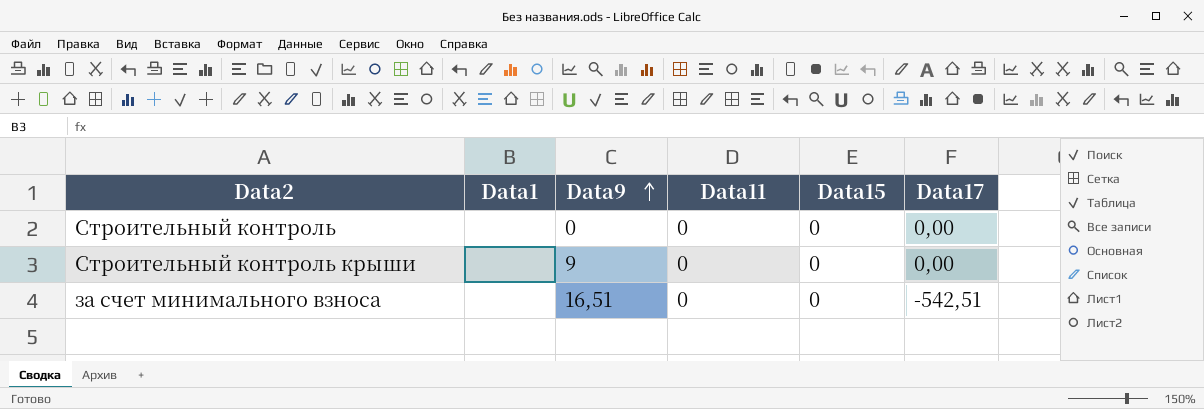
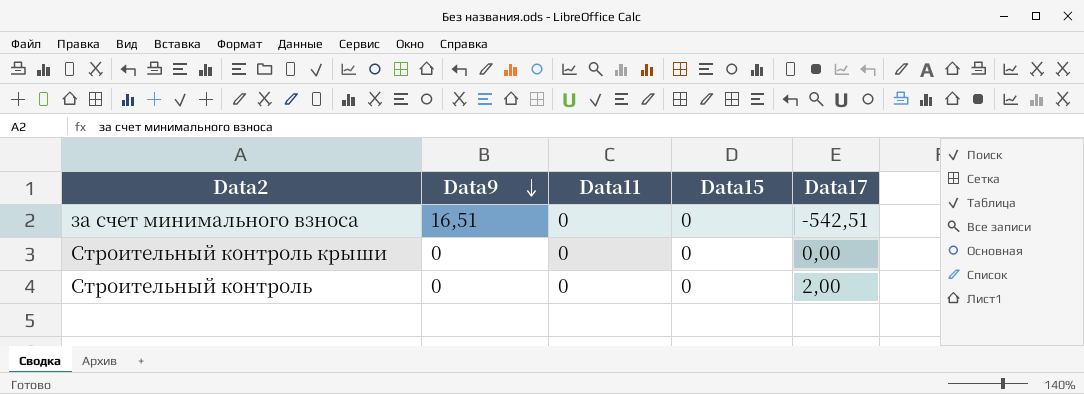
row order: Data9 ascending -> Data9 descending
column Data1 | position: 2 -> none
Строительный контроль крыши | Data9: 9 -> 0
Строительный контроль | Data17: 0,00 -> 2,00

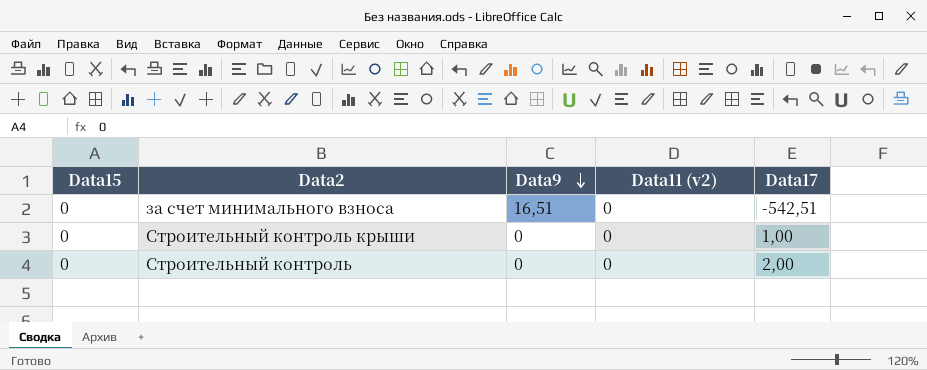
column Data15 | position: 4 -> 1
column name: Data11 -> Data11 (v2)
Строительный контроль крыши | Data17: 0,00 -> 1,00

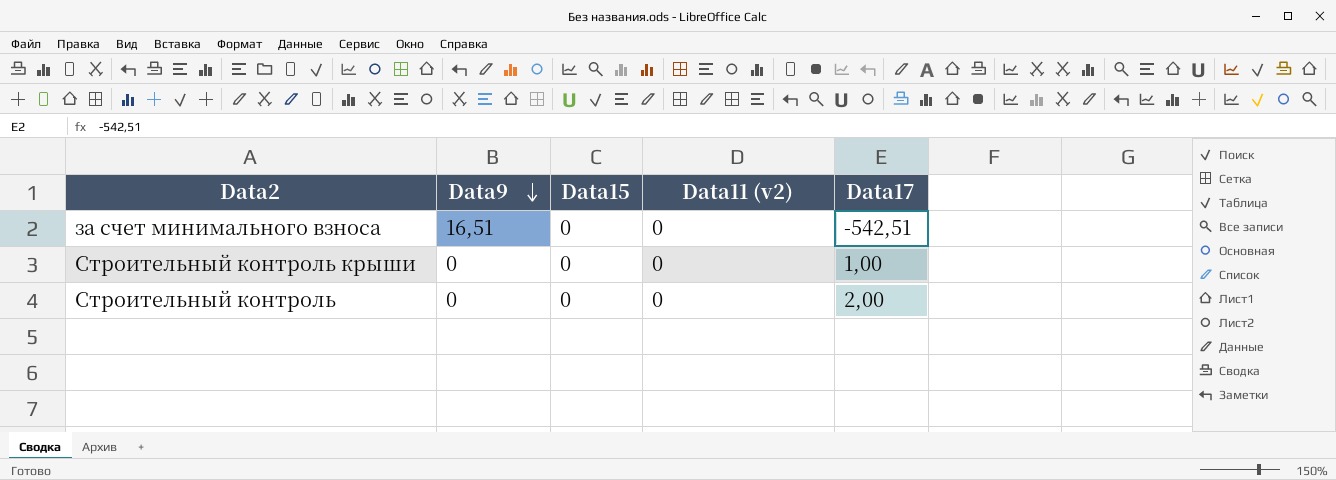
column Data15 | position: 1 -> 3

